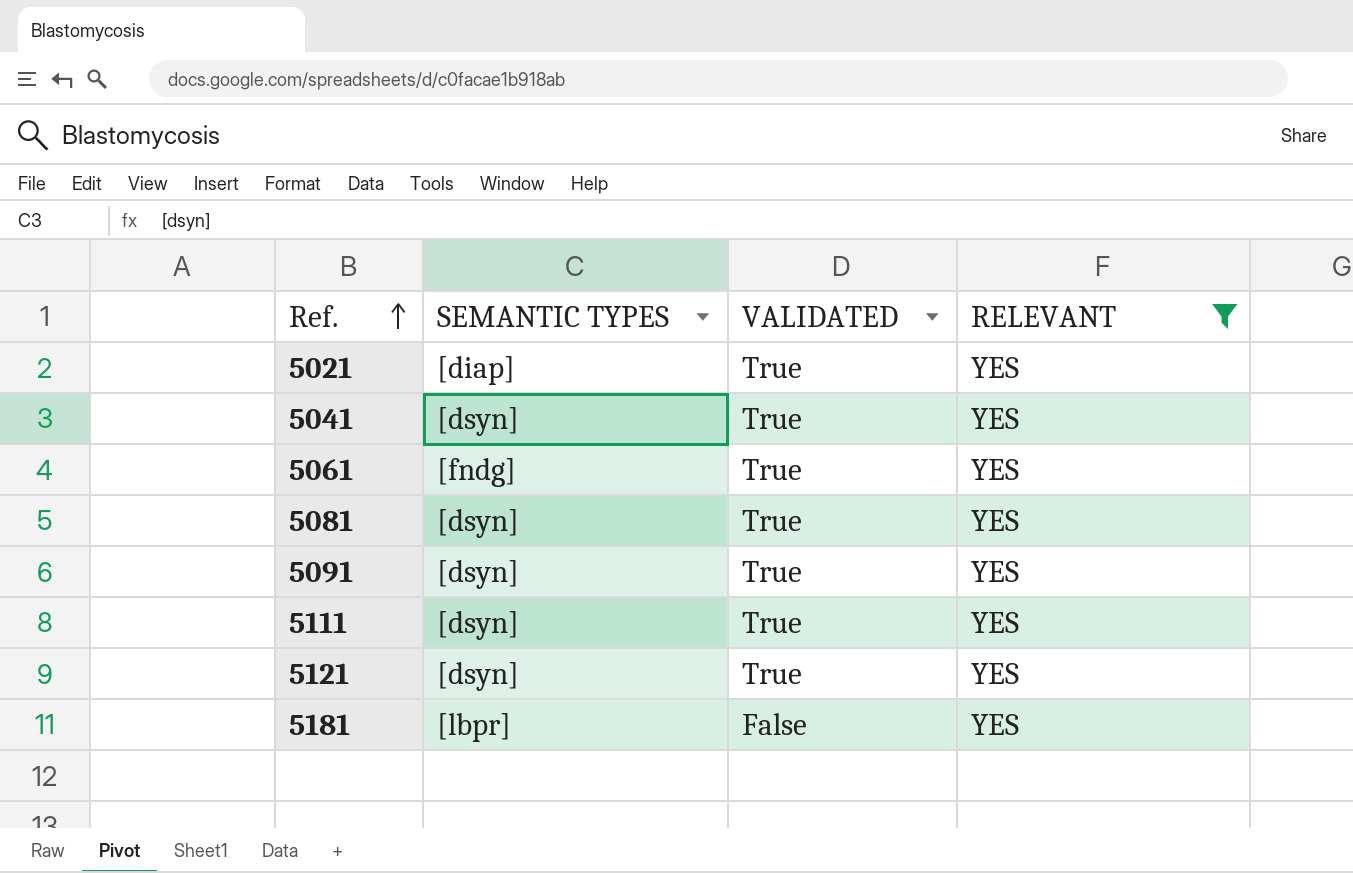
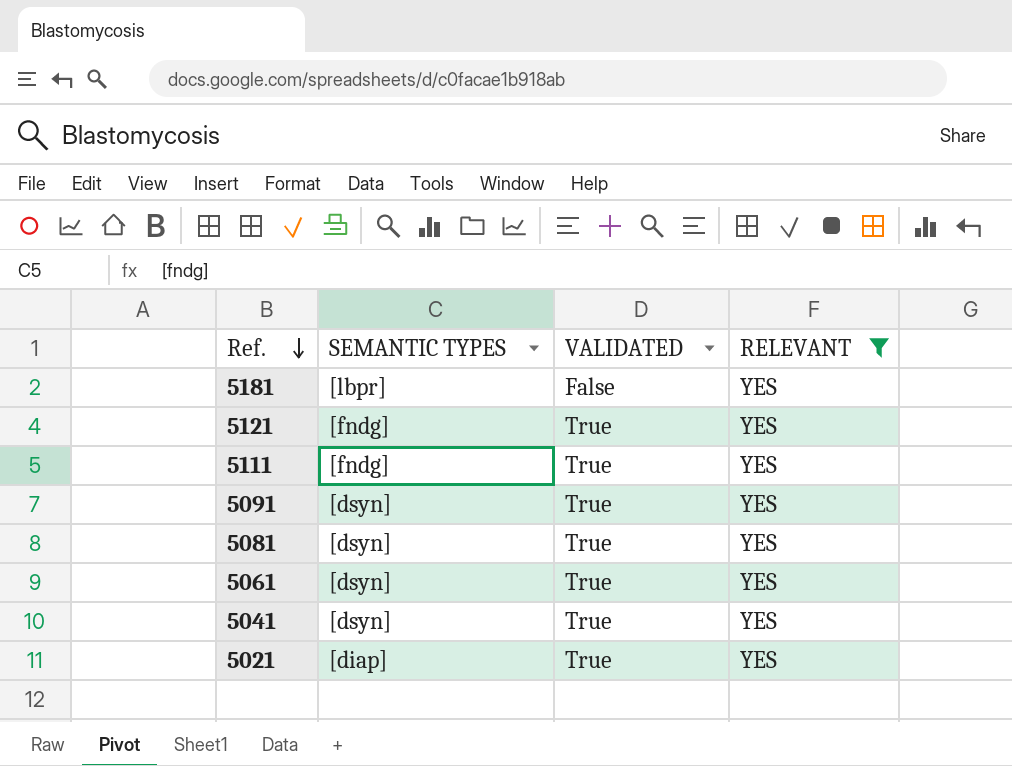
row order: Ref. ascending -> Ref. descending
5121 | SEMANTIC TYPES: [dsyn] -> [fndg]
5111 | SEMANTIC TYPES: [dsyn] -> [fndg]
5061 | SEMANTIC TYPES: [fndg] -> [dsyn]

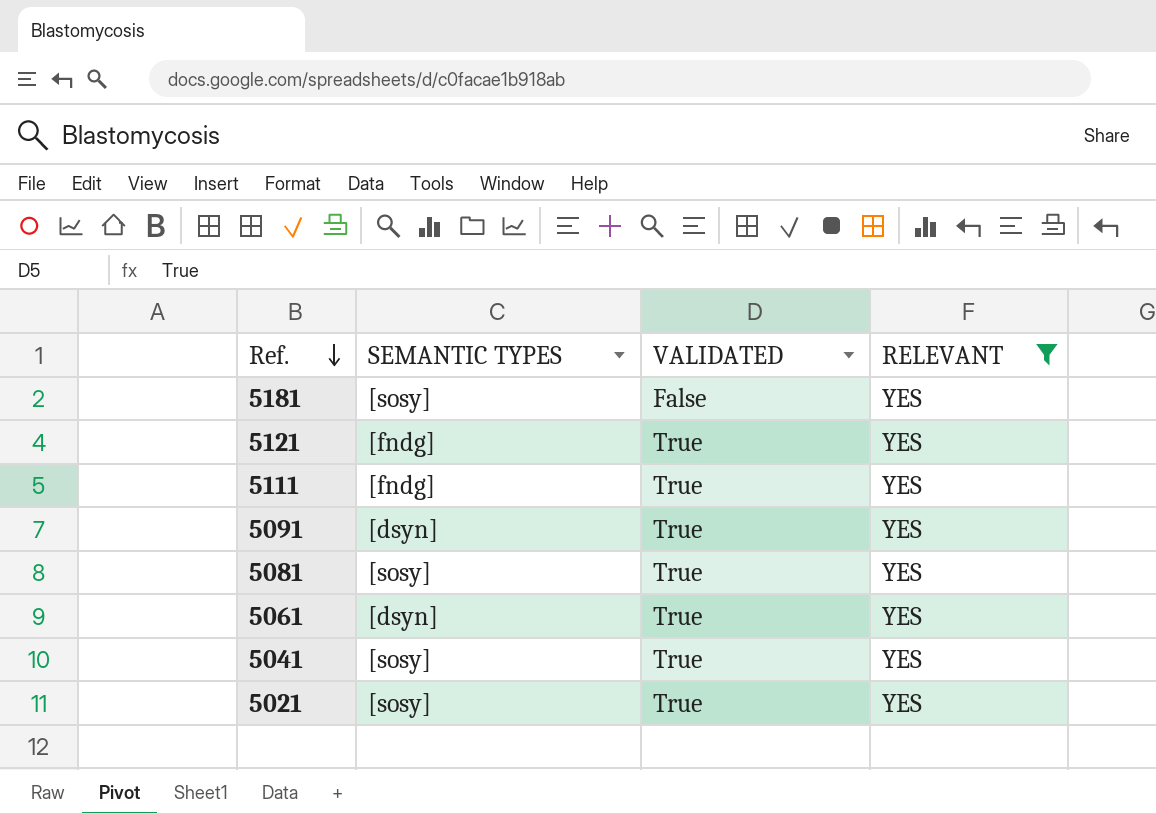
5181 | SEMANTIC TYPES: [lbpr] -> [sosy]
5081 | SEMANTIC TYPES: [dsyn] -> [sosy]
5041 | SEMANTIC TYPES: [dsyn] -> [sosy]
5021 | SEMANTIC TYPES: [diap] -> [sosy]

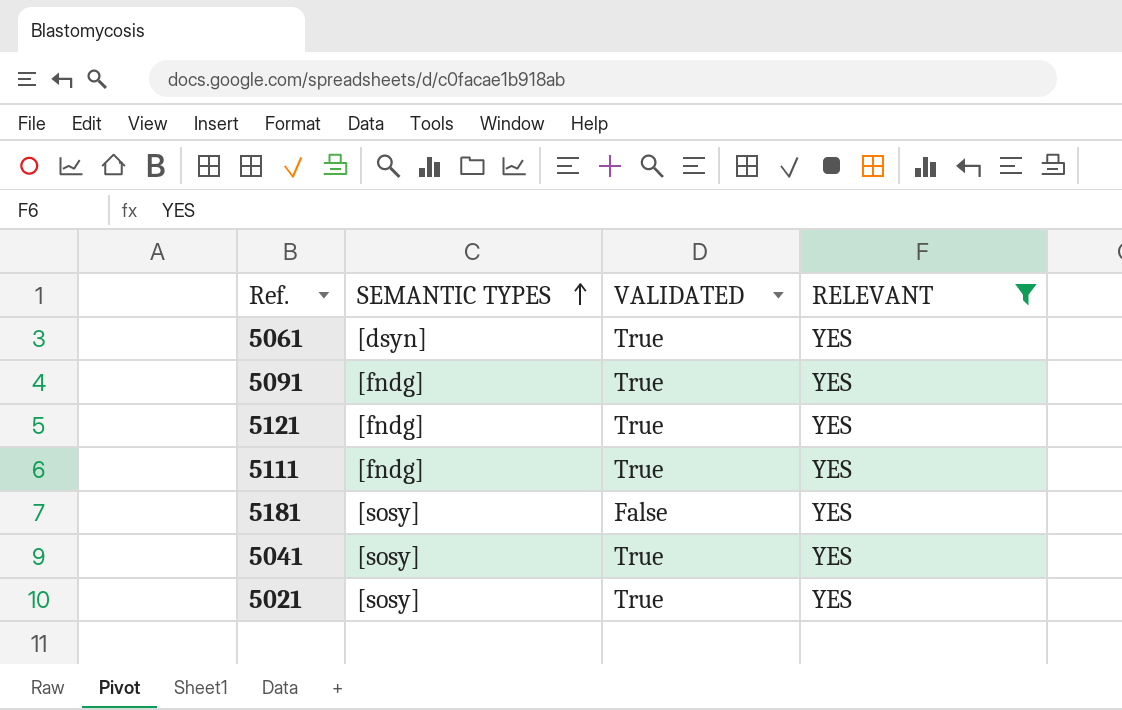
row order: Ref. descending -> SEMANTIC TYPES ascending
row 5081: [sosy] | True | YES -> none
5091 | SEMANTIC TYPES: [dsyn] -> [fndg]

